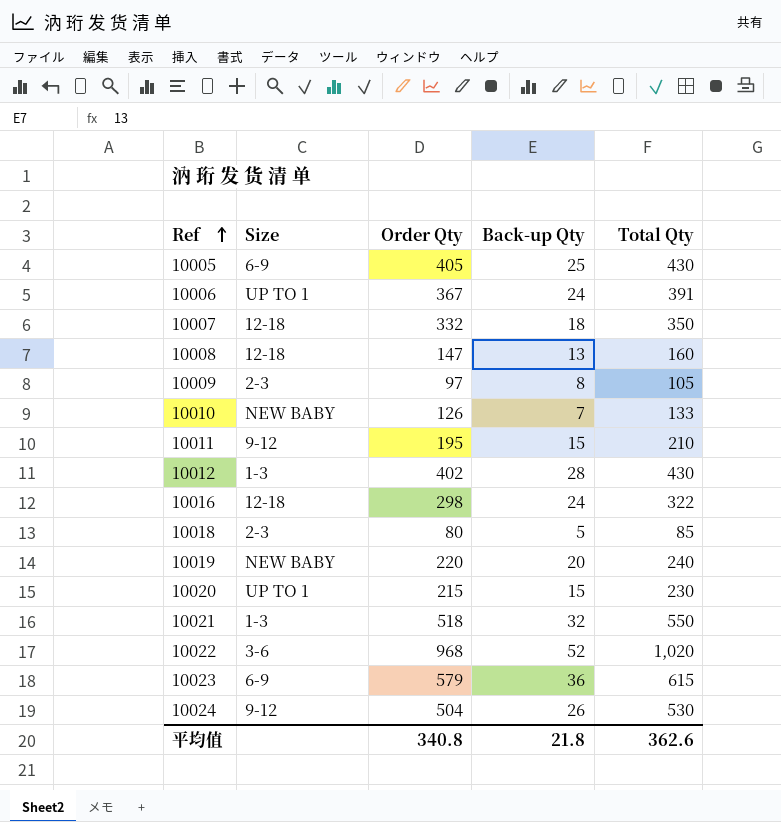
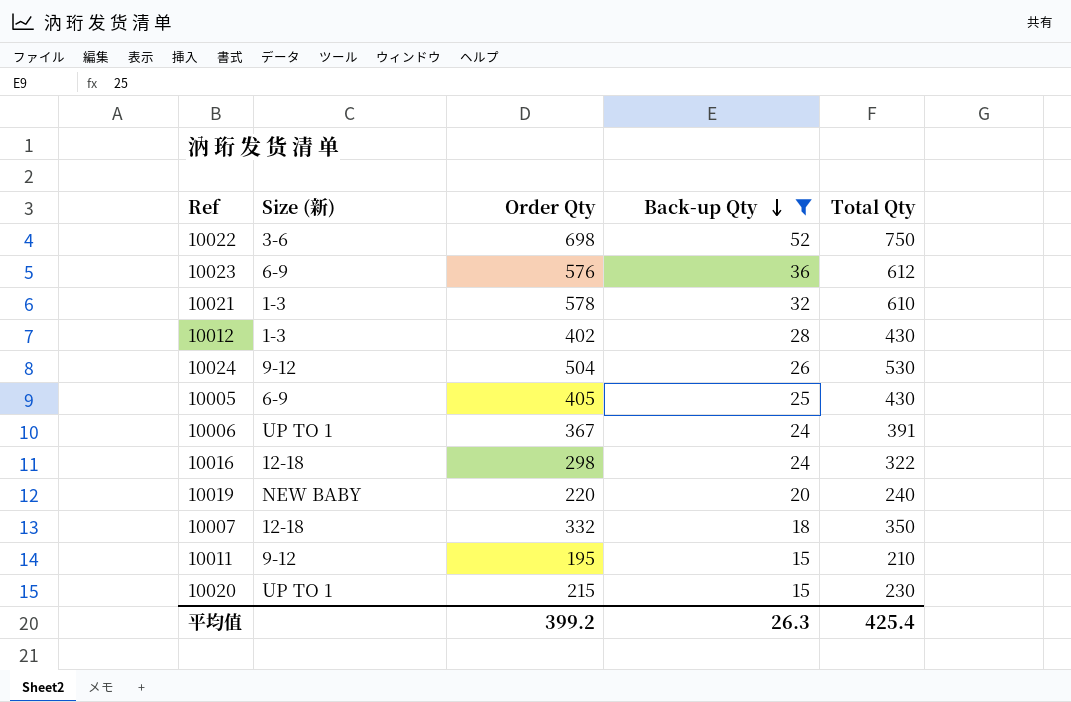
filter: none -> Back-up Qty >= 15
row order: Ref ascending -> Back-up Qty descending
column name: Size -> Size (新)
10022 | Order Qty: 968 -> 698
10022 | Total Qty: 1,020 -> 750
10023 | Order Qty: 579 -> 576
10023 | Total Qty: 615 -> 612
10021 | Order Qty: 518 -> 578
10021 | Total Qty: 550 -> 610
平均值 | Order Qty: 340.8 -> 399.2
平均值 | Back-up Qty: 21.8 -> 26.3
平均值 | Total Qty: 362.6 -> 425.4

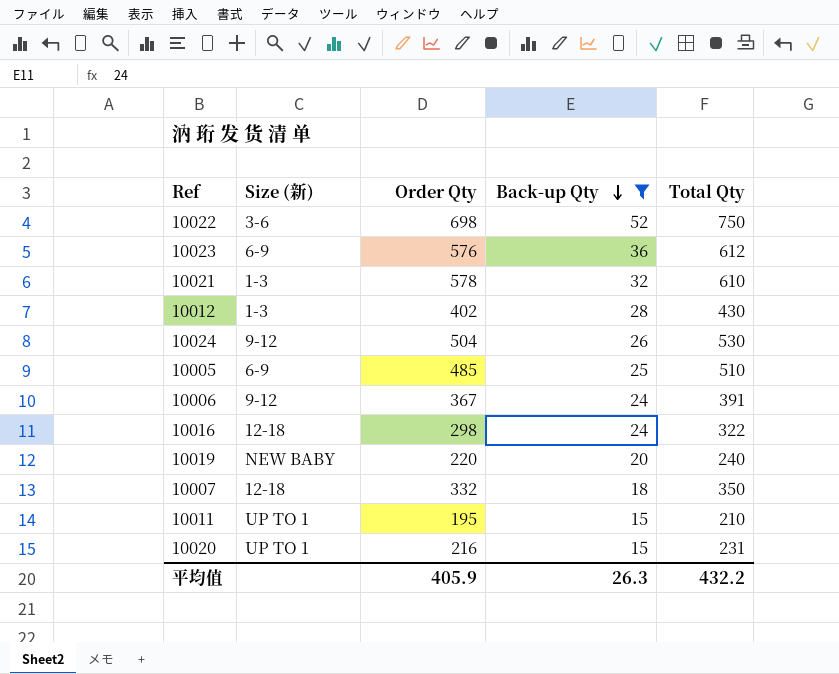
10005 | Order Qty: 405 -> 485
10005 | Total Qty: 430 -> 510
10006 | Size (新): UP TO 1 -> 9-12
10011 | Size (新): 9-12 -> UP TO 1
10020 | Order Qty: 215 -> 216
10020 | Total Qty: 230 -> 231
平均值 | Order Qty: 399.2 -> 405.9
平均值 | Total Qty: 425.4 -> 432.2

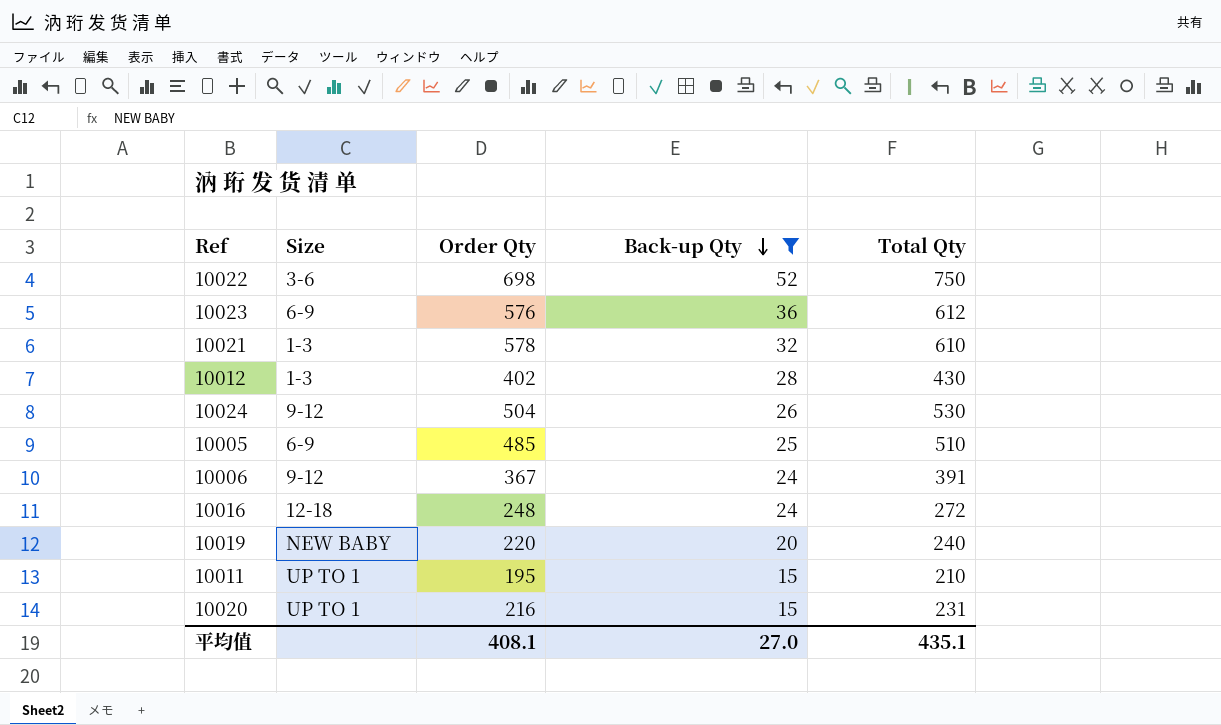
column name: Size (新) -> Size
row 10007: 12-18 | 332 | 18 | 350 -> none
10016 | Order Qty: 298 -> 248
10016 | Total Qty: 322 -> 272
平均值 | Order Qty: 405.9 -> 408.1
平均值 | Back-up Qty: 26.3 -> 27.0
平均值 | Total Qty: 432.2 -> 435.1

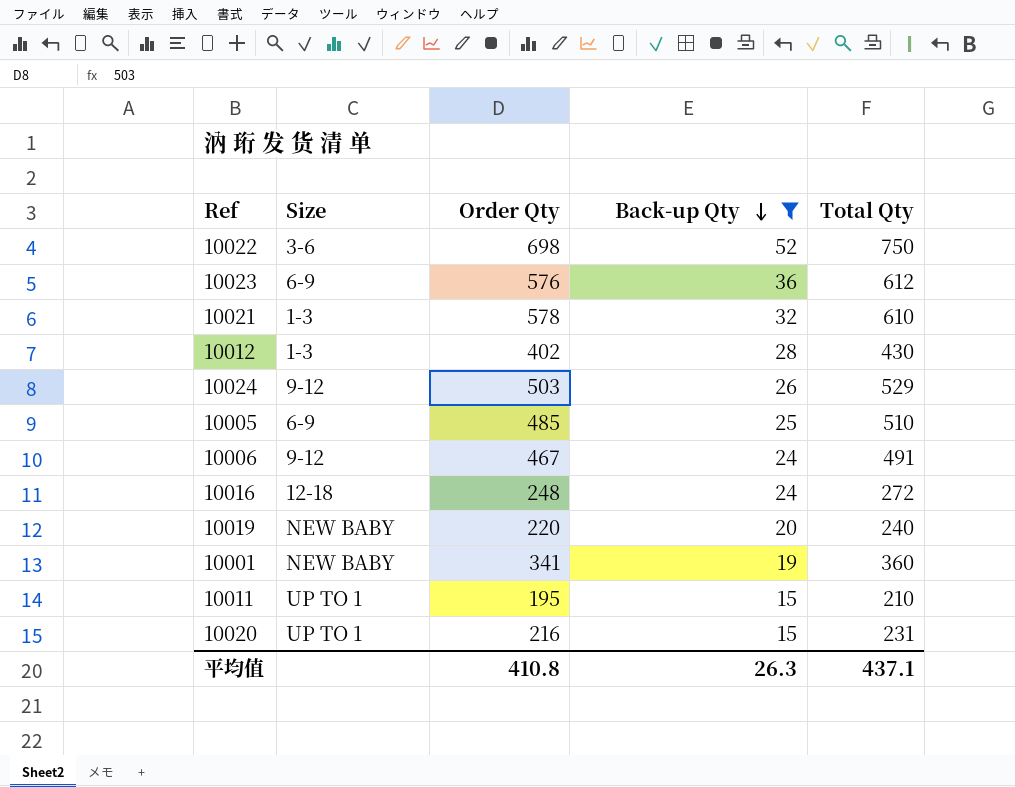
10024 | Order Qty: 504 -> 503
10024 | Total Qty: 530 -> 529
10006 | Order Qty: 367 -> 467
10006 | Total Qty: 391 -> 491
row 10001: none -> NEW BABY | 341 | 19 | 360
平均值 | Order Qty: 408.1 -> 410.8
平均值 | Back-up Qty: 27.0 -> 26.3
平均值 | Total Qty: 435.1 -> 437.1

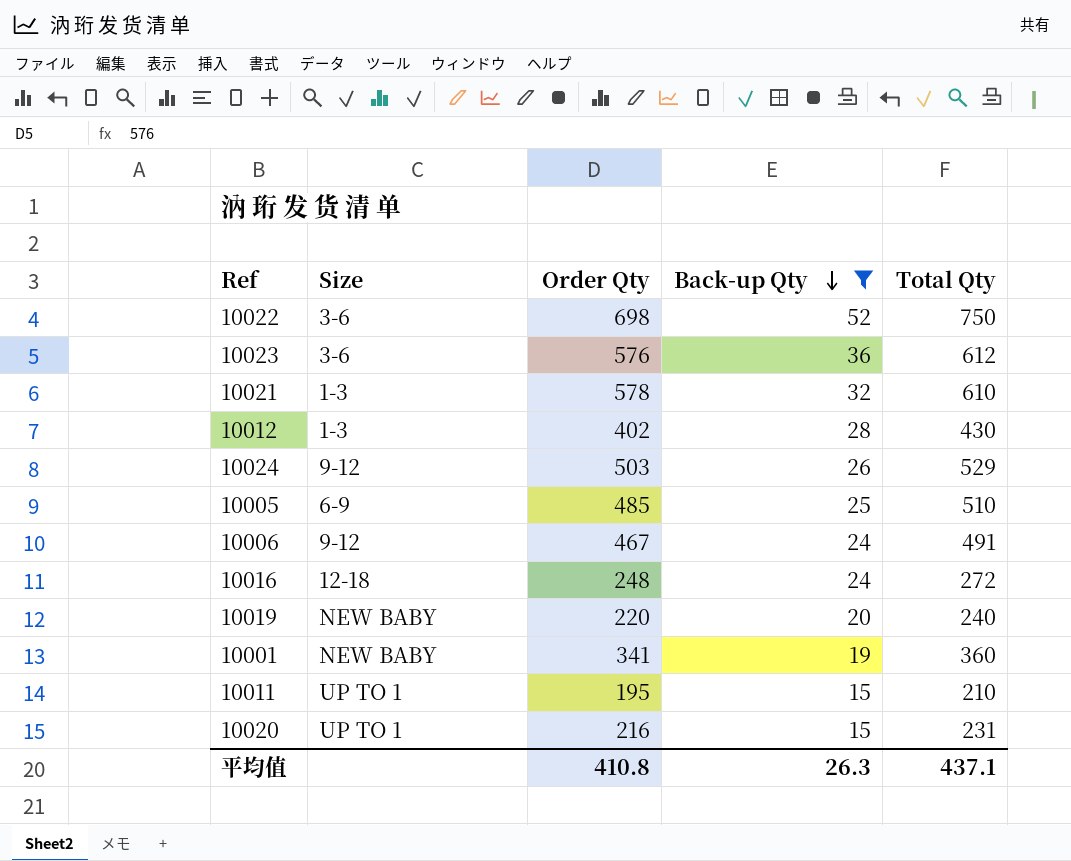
10023 | Size: 6-9 -> 3-6

